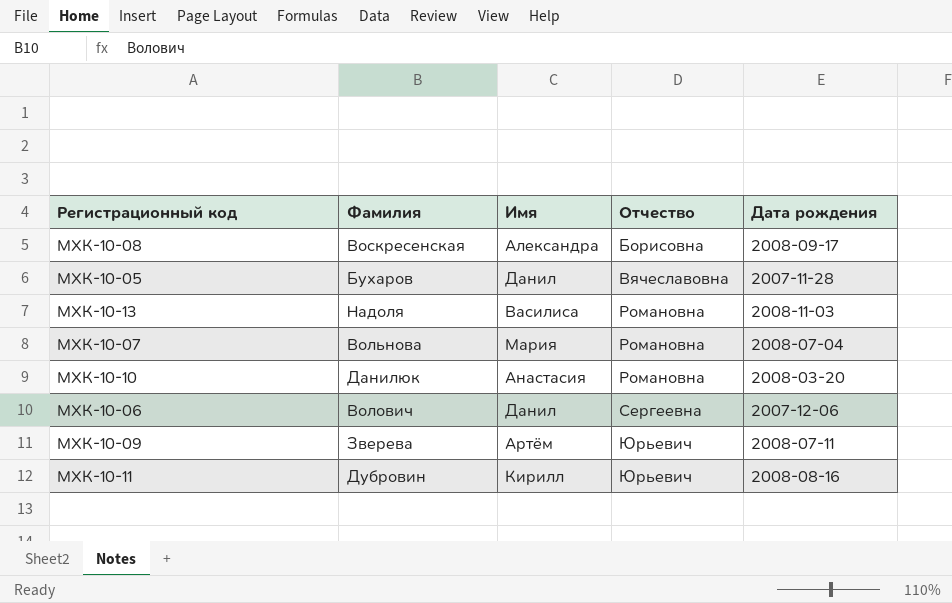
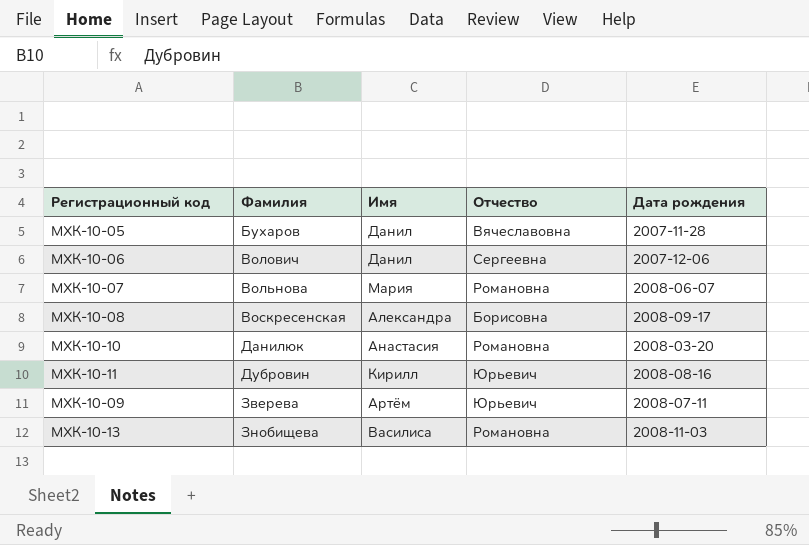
row order: Отчество ascending -> Фамилия ascending
МХК-10-07 | Дата рождения: 2008-07-04 -> 2008-06-07
МХК-10-13 | Фамилия: Надоля -> Знобищева

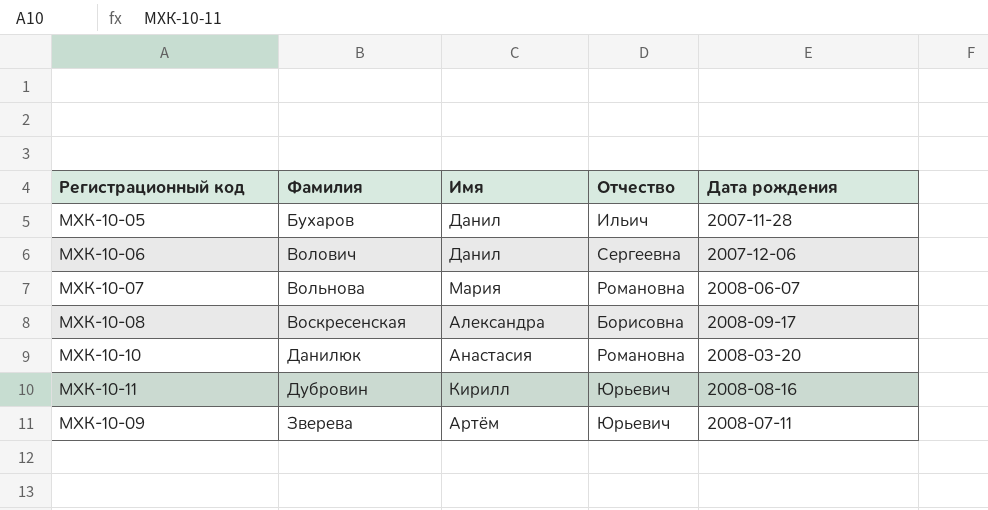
row МХК-10-13: Знобищева | Василиса | Романовна | 2008-11-03 -> none
МХК-10-05 | Отчество: Вячеславовна -> Ильич

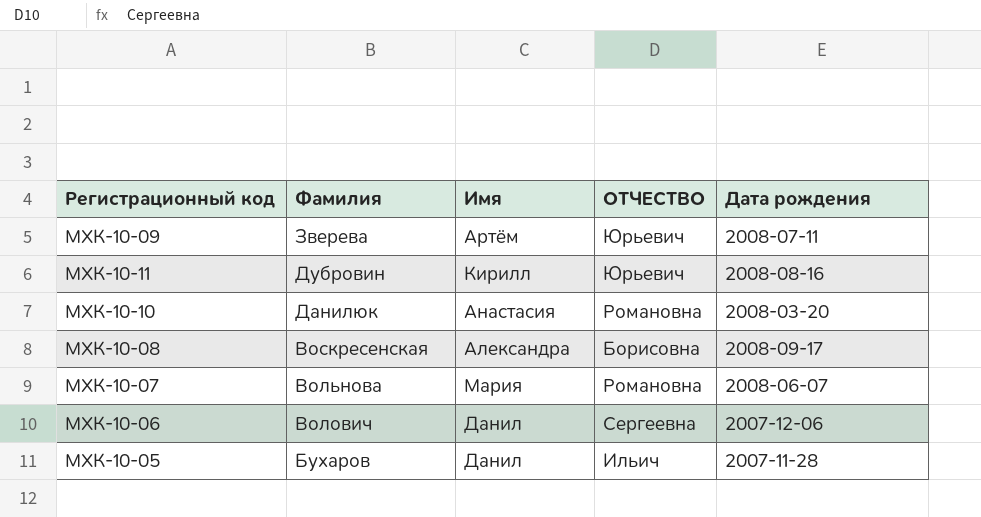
row order: Фамилия ascending -> Фамилия descending
column name: Отчество -> ОТЧЕСТВО

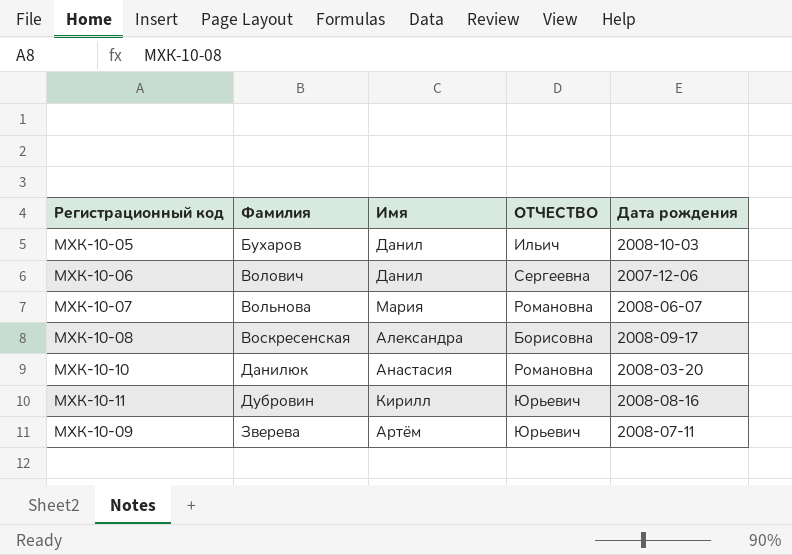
row order: Фамилия descending -> Фамилия ascending
МХК-10-05 | Дата рождения: 2007-11-28 -> 2008-10-03

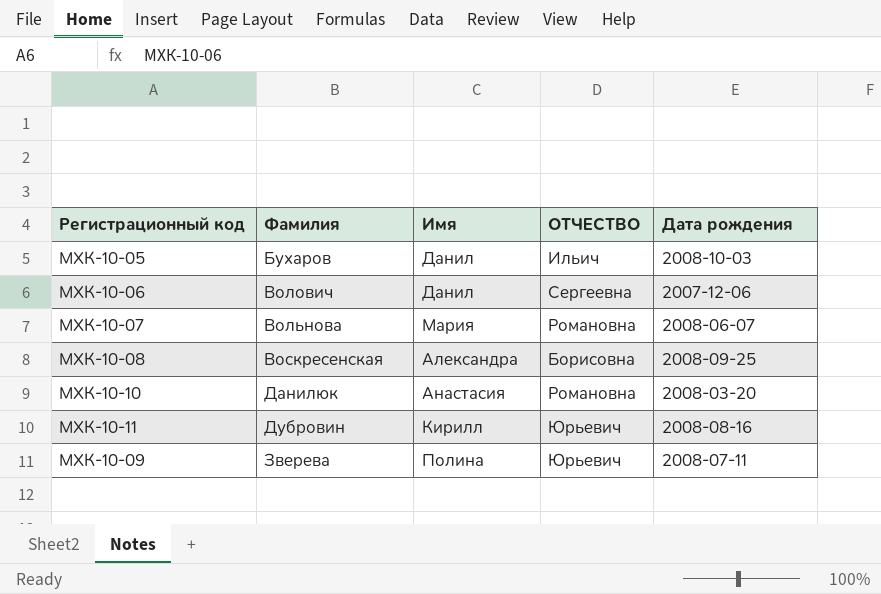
МХК-10-08 | Дата рождения: 2008-09-17 -> 2008-09-25
МХК-10-09 | Имя: Артём -> Полина

